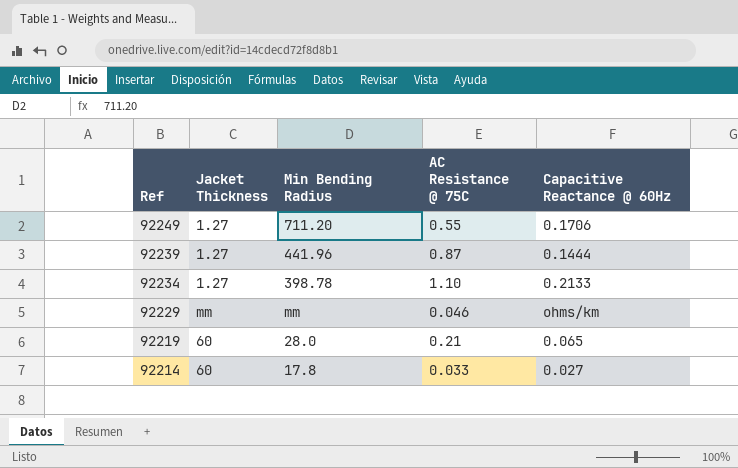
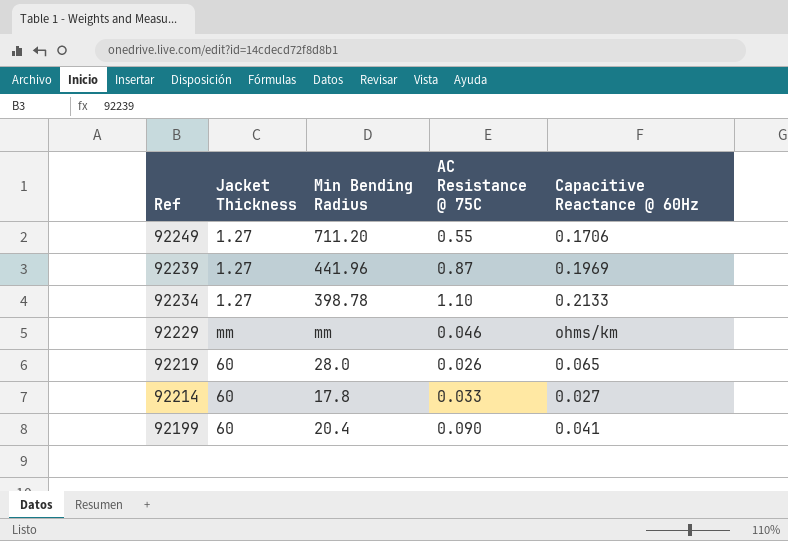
92239 | Capacitive Reactance @ 60Hz: 0.1444 -> 0.1969
92219 | AC Resistance @ 75C: 0.21 -> 0.026
row 92199: none -> 60 | 20.4 | 0.090 | 0.041

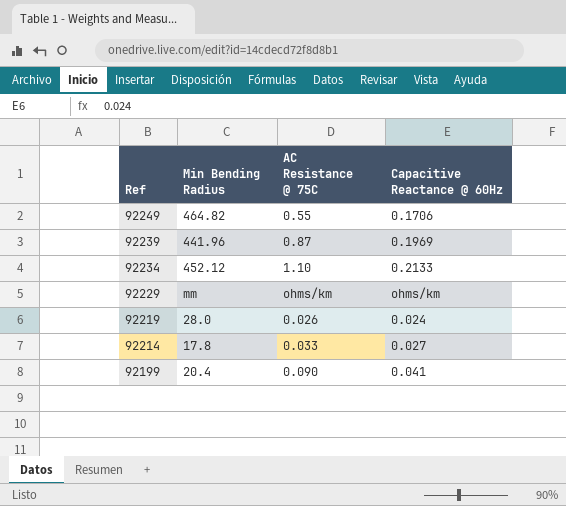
column Jacket Thickness | position: 2 -> none
92249 | Min Bending Radius: 711.20 -> 464.82
92234 | Min Bending Radius: 398.78 -> 452.12
92229 | AC Resistance @ 75C: 0.046 -> ohms/km
92219 | Capacitive Reactance @ 60Hz: 0.065 -> 0.024

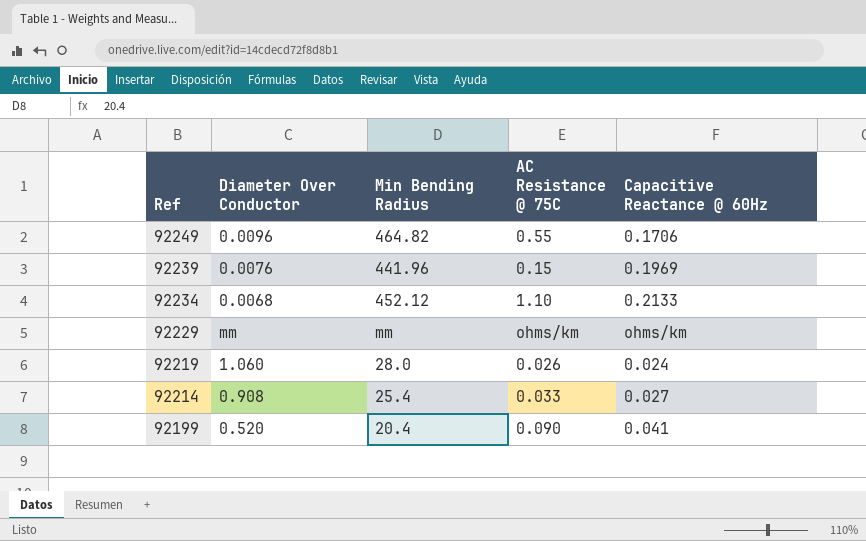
column Diameter Over Conductor | position: none -> 2
92239 | AC Resistance @ 75C: 0.87 -> 0.15
92214 | Min Bending Radius: 17.8 -> 25.4

